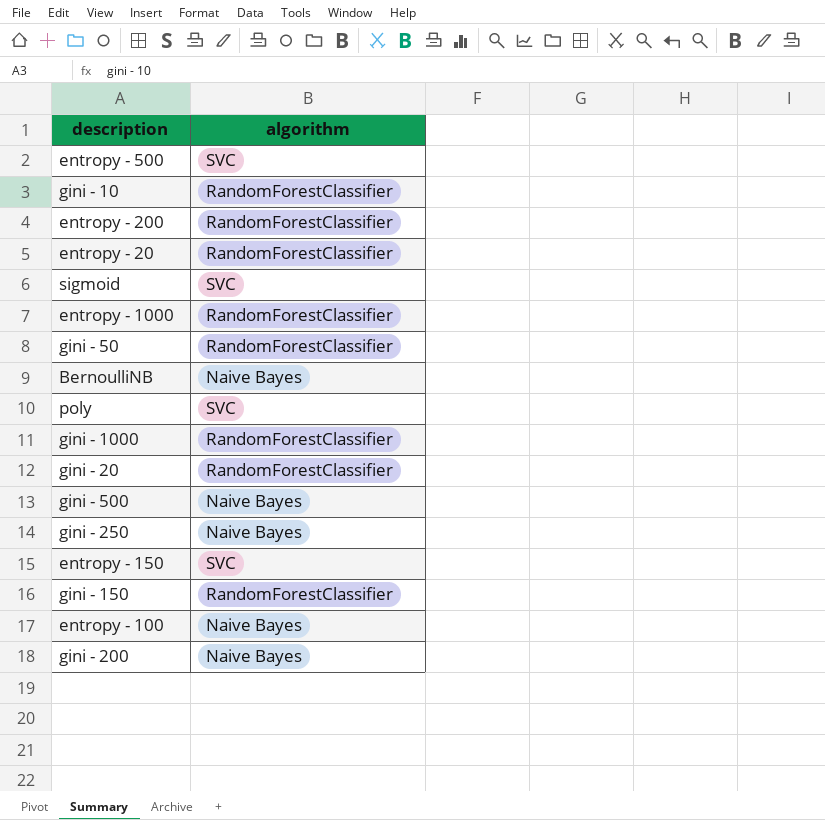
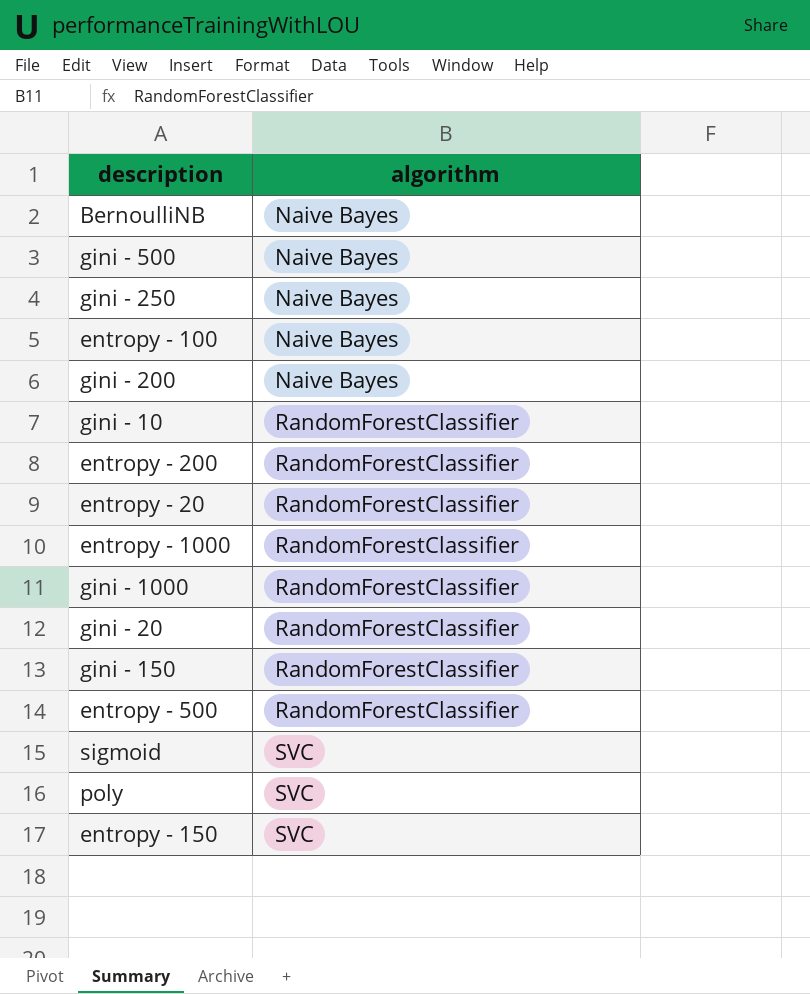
row order: none -> algorithm ascending
row gini - 50: RandomForestClassifier -> none
entropy - 500 | algorithm: SVC -> RandomForestClassifier

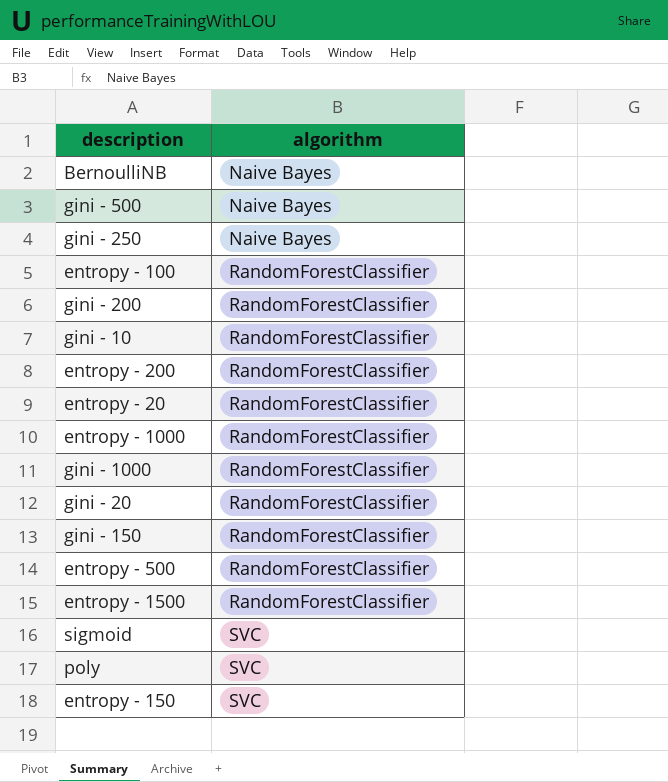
entropy - 100 | algorithm: Naive Bayes -> RandomForestClassifier
gini - 200 | algorithm: Naive Bayes -> RandomForestClassifier
row entropy - 1500: none -> RandomForestClassifier

